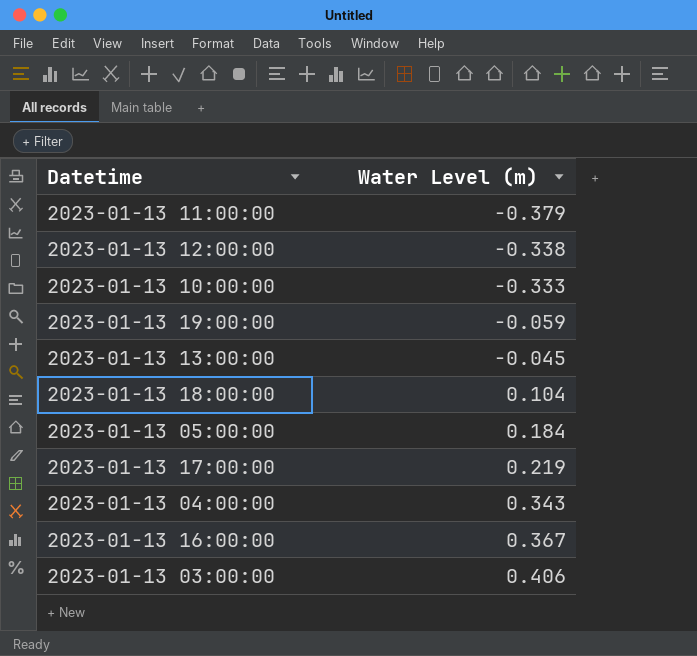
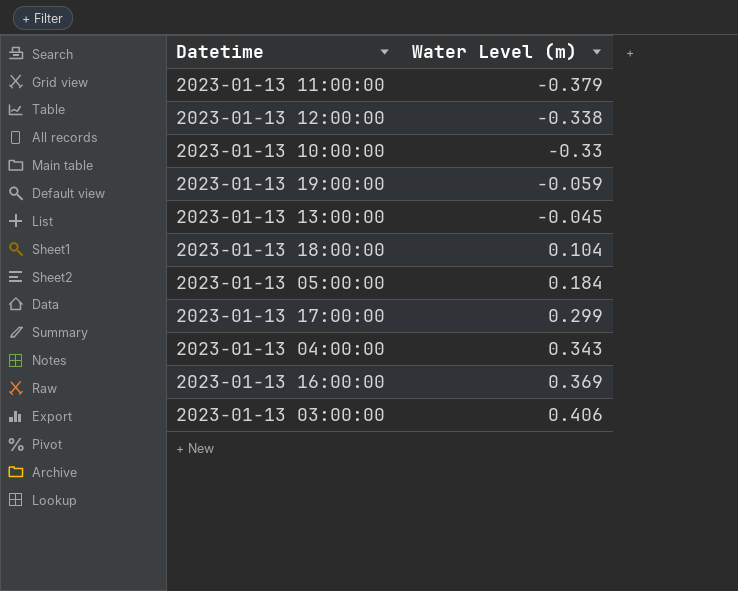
2023-01-13 10:00:00 | Water Level (m): -0.333 -> -0.33
2023-01-13 17:00:00 | Water Level (m): 0.219 -> 0.299
2023-01-13 16:00:00 | Water Level (m): 0.367 -> 0.369

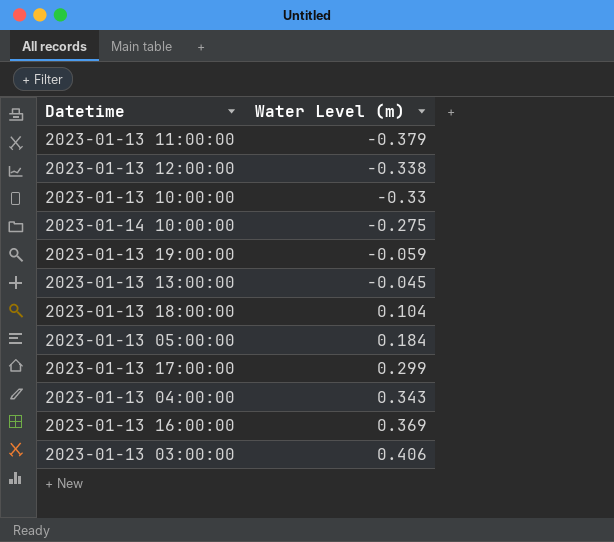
row 2023-01-14 10:00:00: none -> -0.275

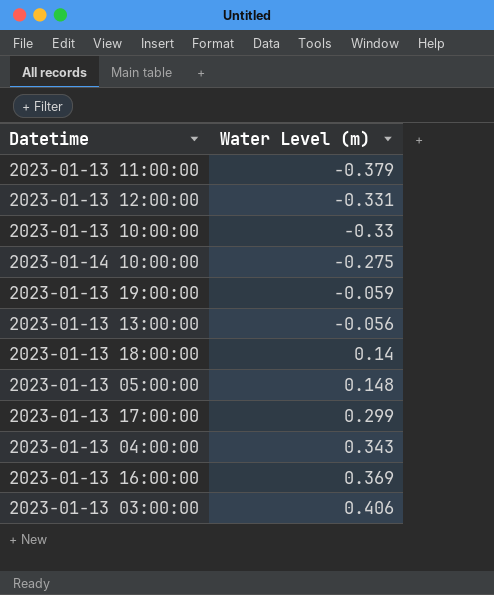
2023-01-13 12:00:00 | Water Level (m): -0.338 -> -0.331
2023-01-13 13:00:00 | Water Level (m): -0.045 -> -0.056
2023-01-13 18:00:00 | Water Level (m): 0.104 -> 0.14
2023-01-13 05:00:00 | Water Level (m): 0.184 -> 0.148

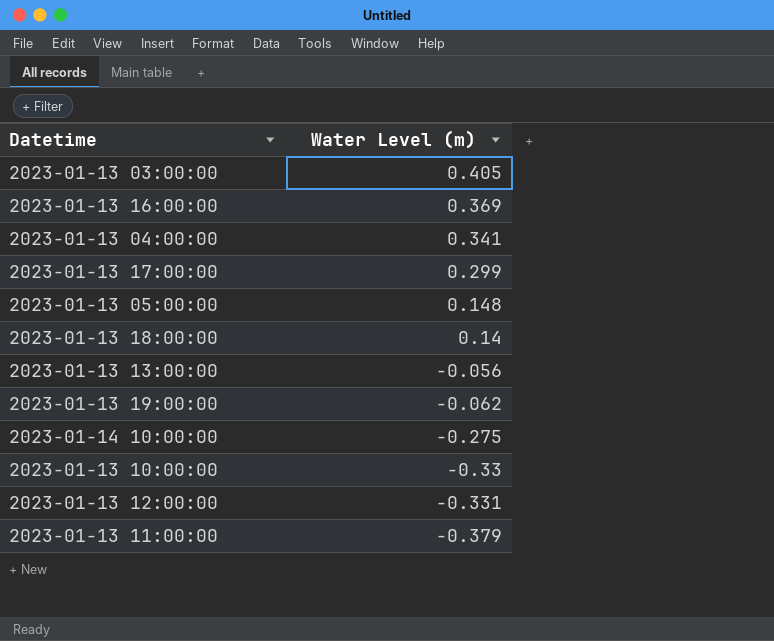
row order: Water Level (m) ascending -> Water Level (m) descending
2023-01-13 03:00:00 | Water Level (m): 0.406 -> 0.405
2023-01-13 04:00:00 | Water Level (m): 0.343 -> 0.341
2023-01-13 19:00:00 | Water Level (m): -0.059 -> -0.062

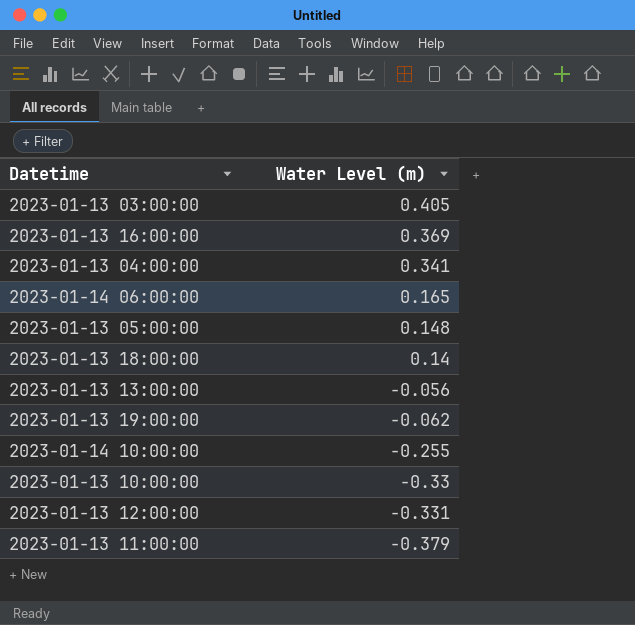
row 2023-01-13 17:00:00: 0.299 -> none
row 2023-01-14 06:00:00: none -> 0.165
2023-01-14 10:00:00 | Water Level (m): -0.275 -> -0.255

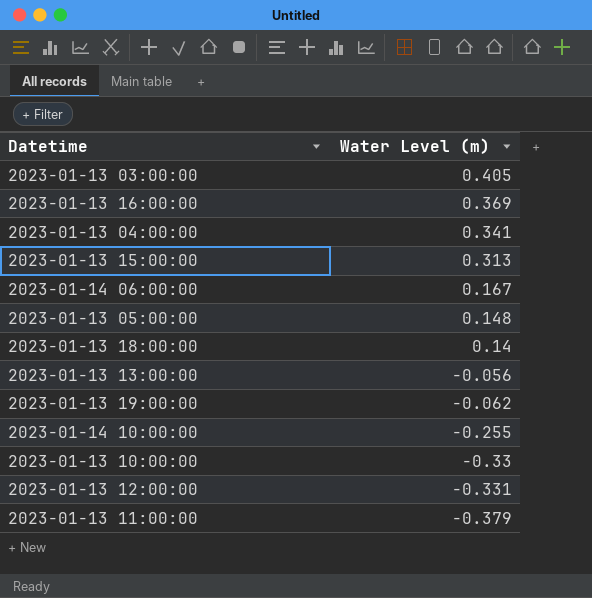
row 2023-01-13 15:00:00: none -> 0.313
2023-01-14 06:00:00 | Water Level (m): 0.165 -> 0.167

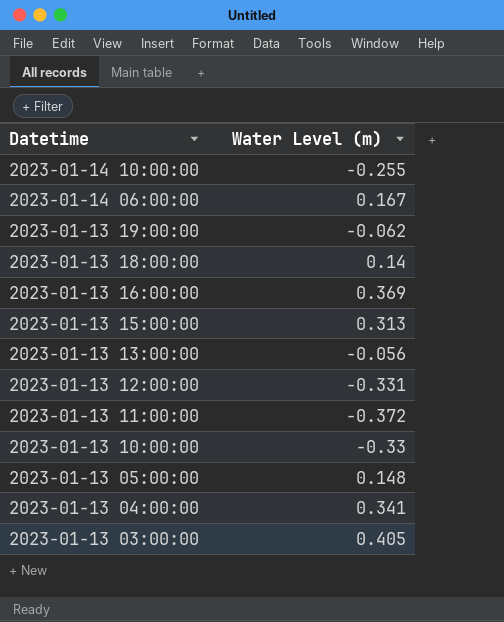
row order: Water Level (m) descending -> Datetime descending
2023-01-13 11:00:00 | Water Level (m): -0.379 -> -0.372

